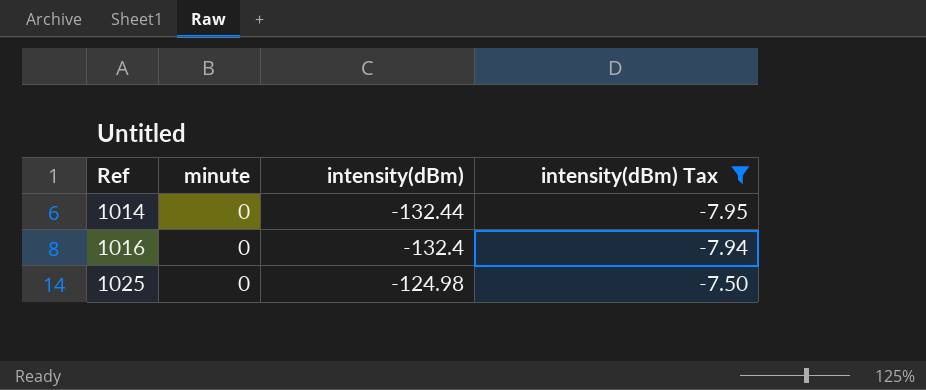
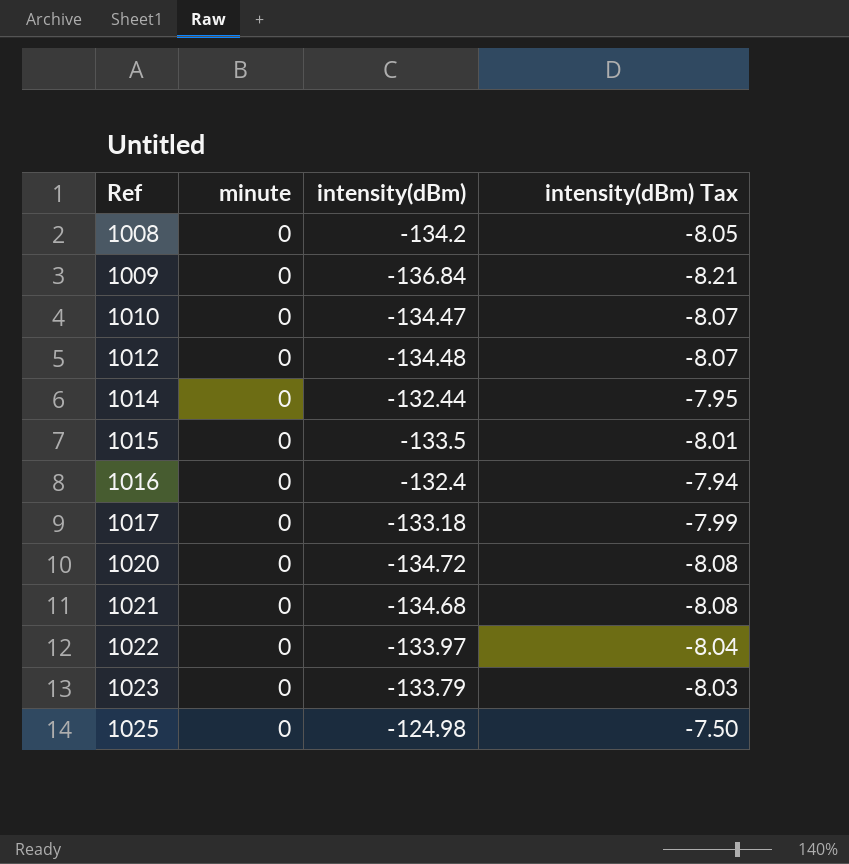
filter: intensity(dBm) Tax >= -7.95 -> none

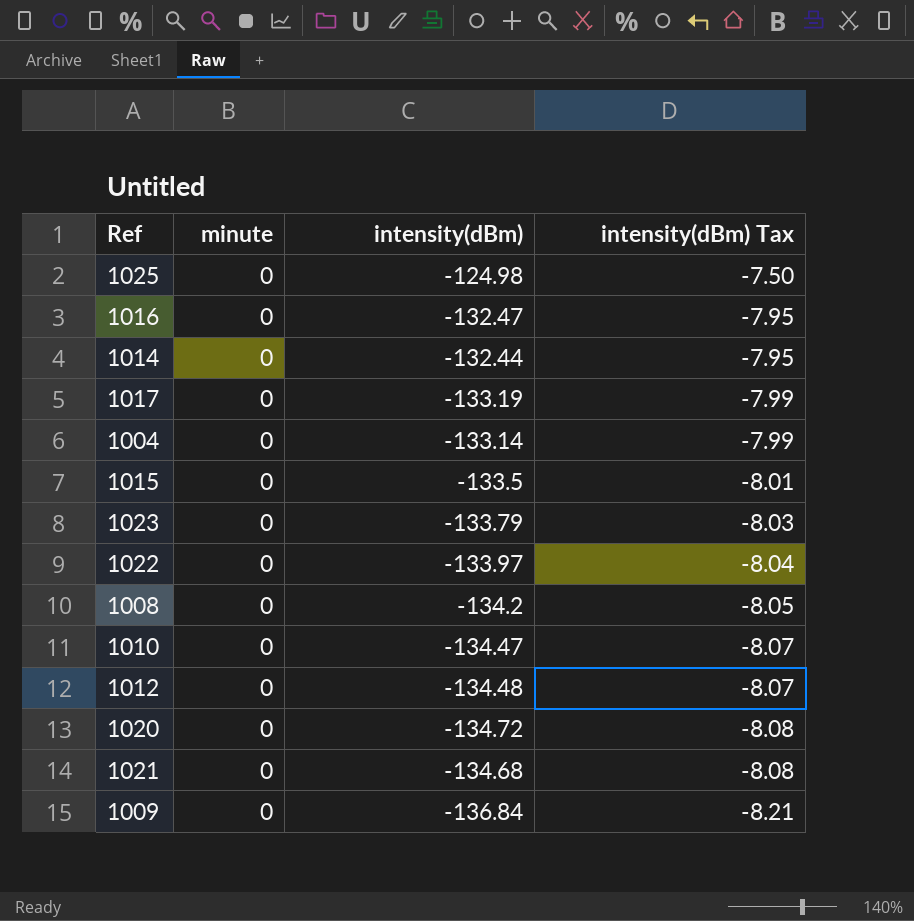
row order: Ref ascending -> intensity(dBm) Tax descending
1016 | intensity(dBm): -132.4 -> -132.47
1016 | intensity(dBm) Tax: -7.94 -> -7.95
1017 | intensity(dBm): -133.18 -> -133.19
row 1004: none -> 0 | -133.14 | -7.99

